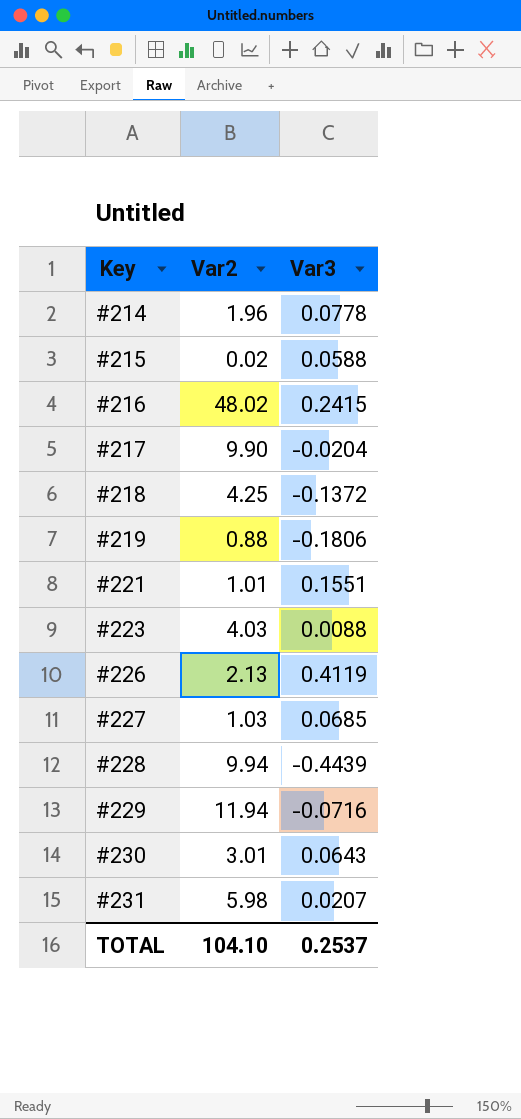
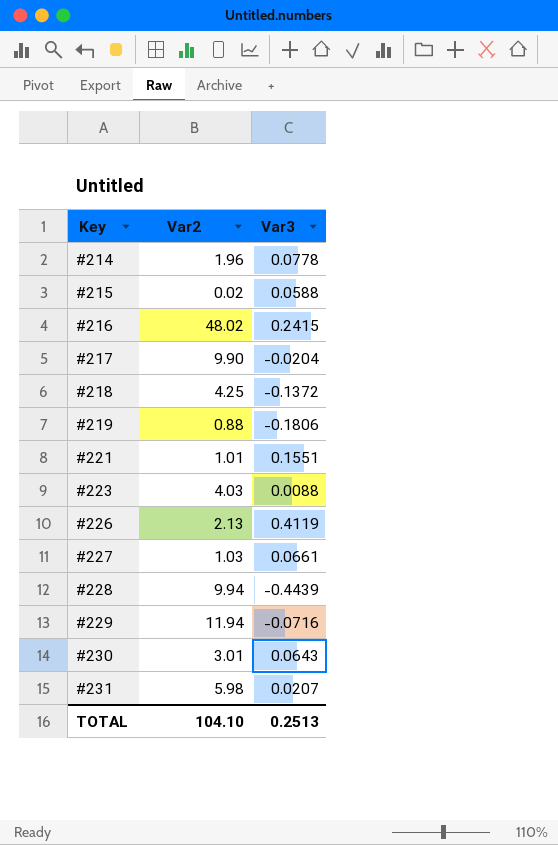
#227 | Var3: 0.0685 -> 0.0661
TOTAL | Var3: 0.2537 -> 0.2513

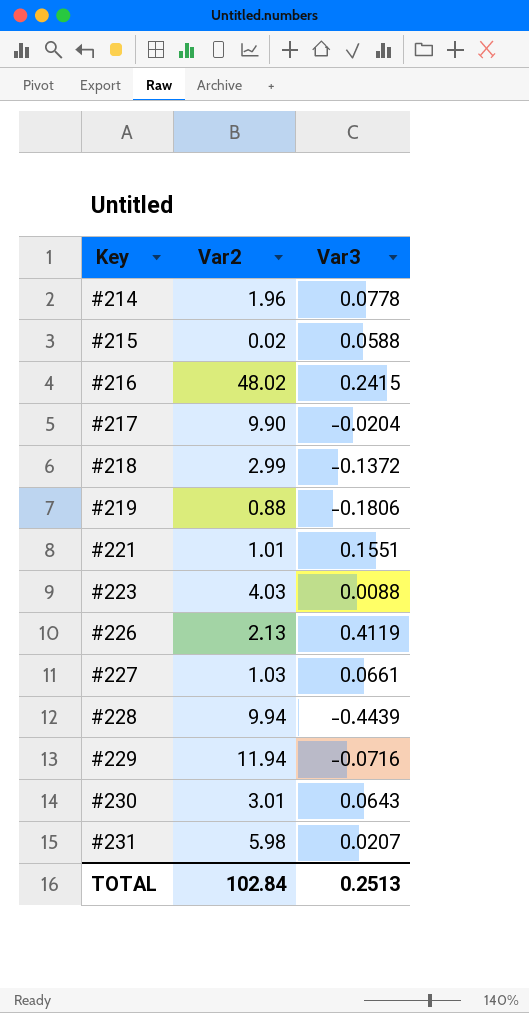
#218 | Var2: 4.25 -> 2.99
TOTAL | Var2: 104.10 -> 102.84

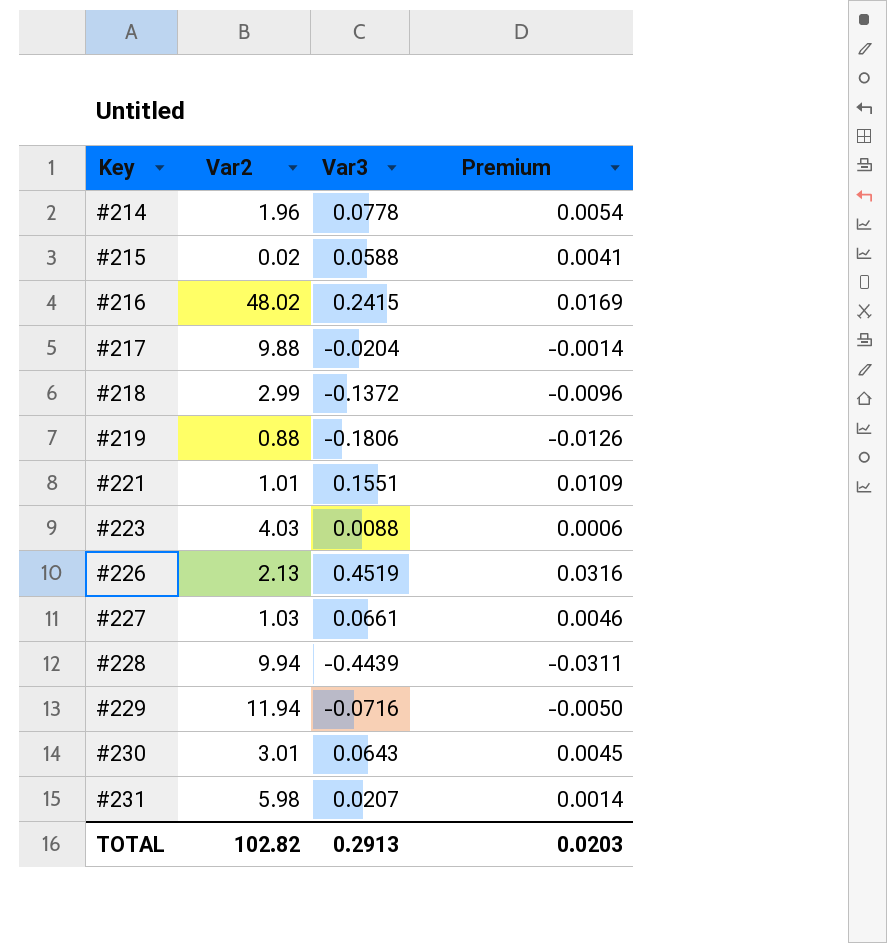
column Premium | formula: none -> [Var3] * 0.07
#217 | Var2: 9.90 -> 9.88
#226 | Var3: 0.4119 -> 0.4519
TOTAL | Var2: 102.84 -> 102.82
TOTAL | Var3: 0.2513 -> 0.2913

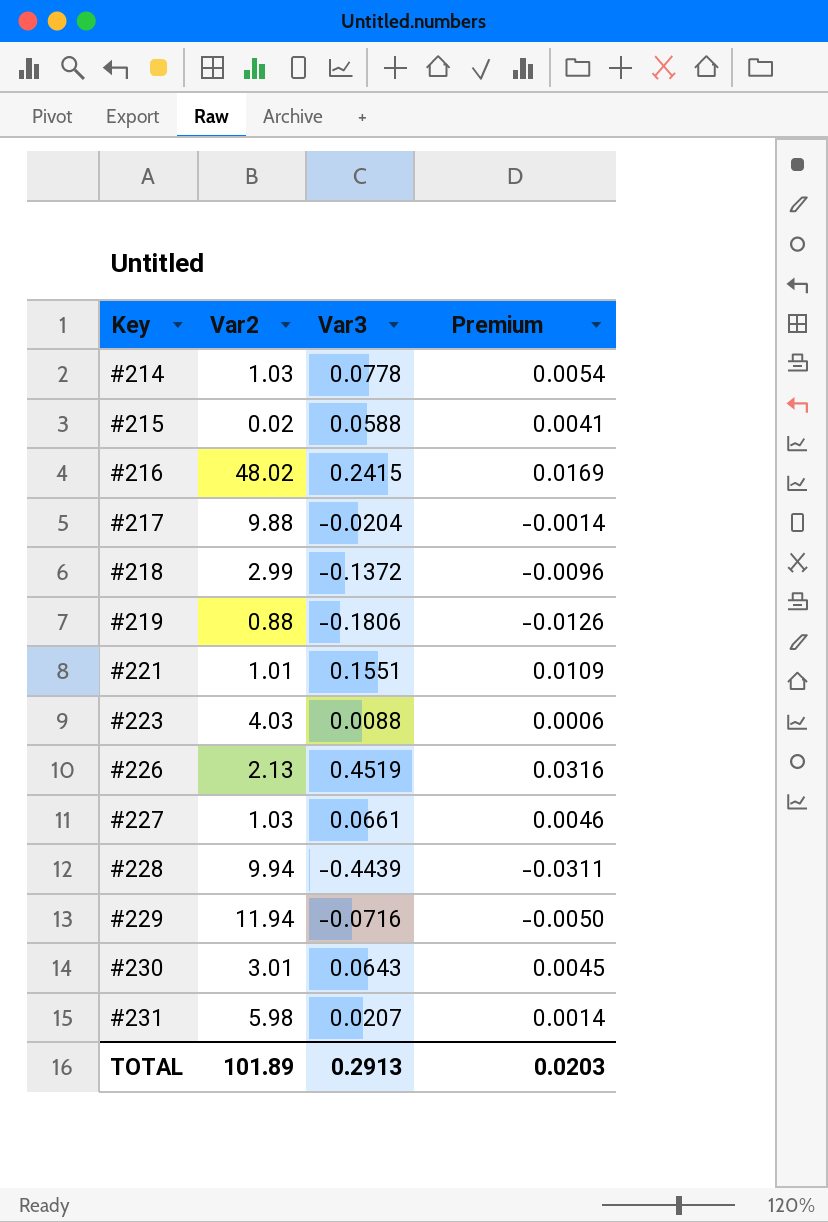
#214 | Var2: 1.96 -> 1.03
TOTAL | Var2: 102.82 -> 101.89

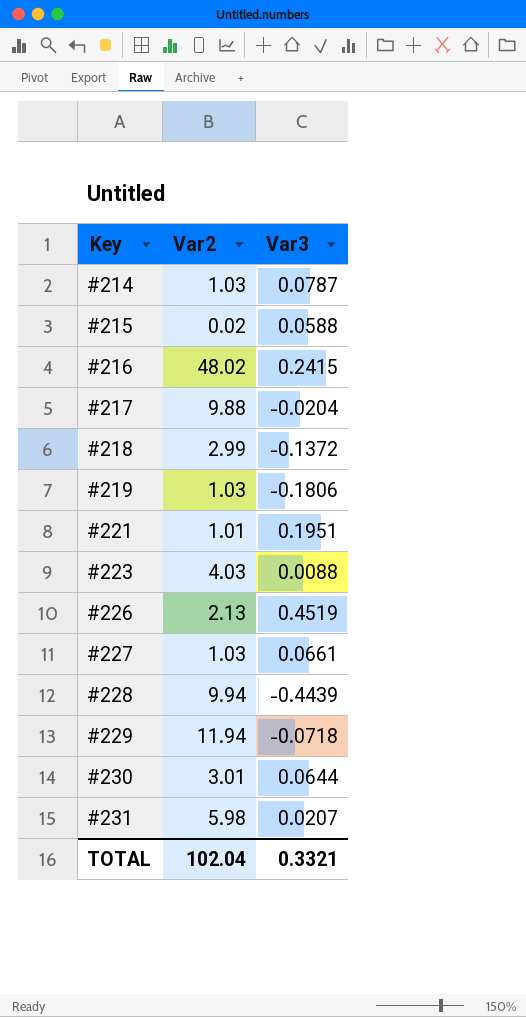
column Premium | formula: [Var3] * 0.07 -> none
#214 | Var3: 0.0778 -> 0.0787
#219 | Var2: 0.88 -> 1.03
#221 | Var3: 0.1551 -> 0.1951
#229 | Var3: -0.0716 -> -0.0718
#230 | Var3: 0.0643 -> 0.0644
TOTAL | Var2: 101.89 -> 102.04
TOTAL | Var3: 0.2913 -> 0.3321

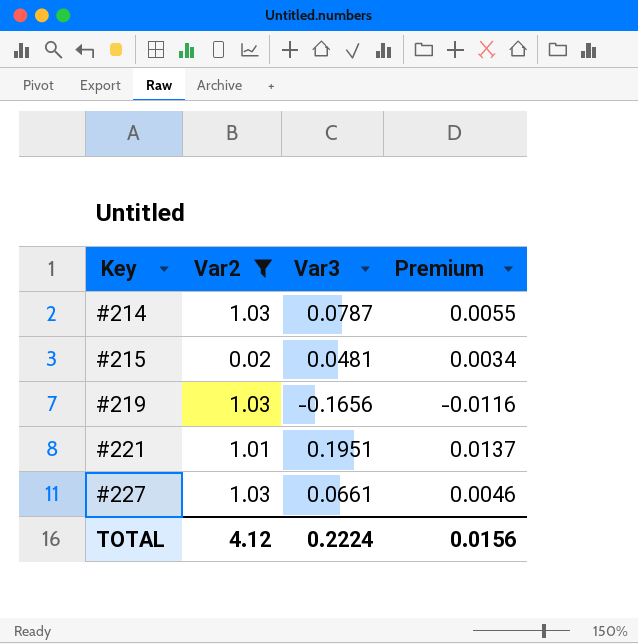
filter: none -> Var2 <= 1.03
column Premium | formula: none -> [Var3] * 0.07
#215 | Var3: 0.0588 -> 0.0481
#219 | Var3: -0.1806 -> -0.1656
TOTAL | Var2: 102.04 -> 4.12
TOTAL | Var3: 0.3321 -> 0.2224

